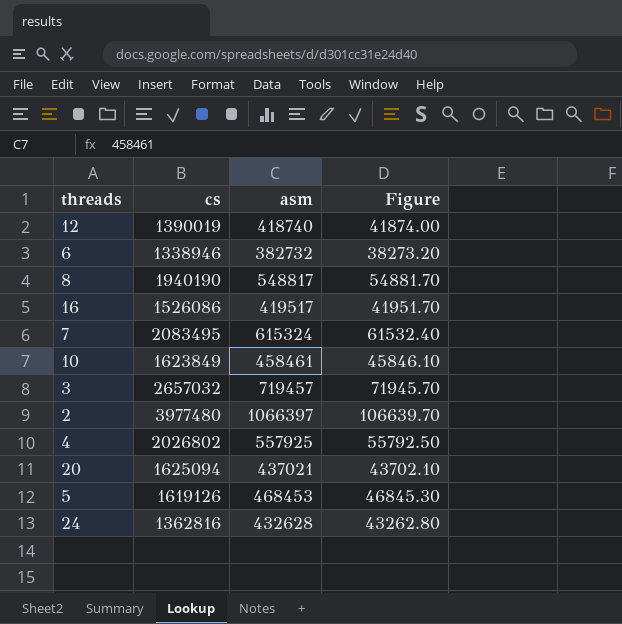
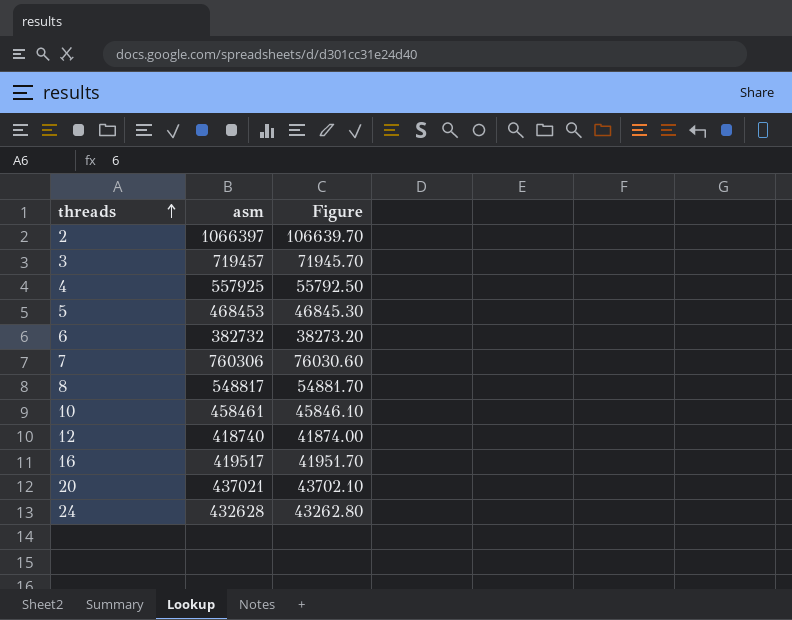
row order: none -> threads ascending
column cs | position: 2 -> none
7 | asm: 615324 -> 760306
7 | Figure: 61532.40 -> 76030.60

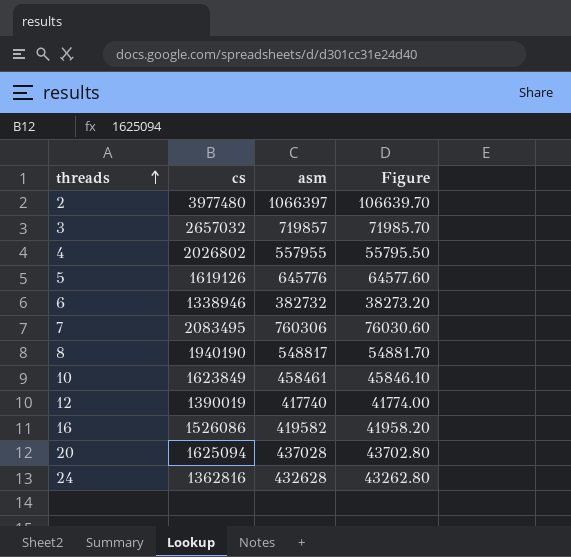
column cs | position: none -> 2
3 | asm: 719457 -> 719857
3 | Figure: 71945.70 -> 71985.70
4 | asm: 557925 -> 557955
4 | Figure: 55792.50 -> 55795.50
5 | asm: 468453 -> 645776
5 | Figure: 46845.30 -> 64577.60
12 | asm: 418740 -> 417740
12 | Figure: 41874.00 -> 41774.00
16 | asm: 419517 -> 419582
16 | Figure: 41951.70 -> 41958.20
20 | asm: 437021 -> 437028
20 | Figure: 43702.10 -> 43702.80

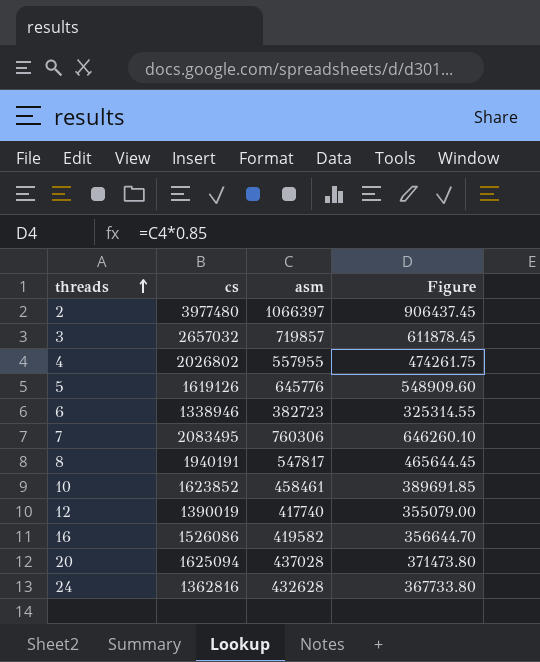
column Figure | formula: [asm] * 0.1 -> [asm] * 0.85
6 | asm: 382732 -> 382723
8 | cs: 1940190 -> 1940191
8 | asm: 548817 -> 547817
10 | cs: 1623849 -> 1623852

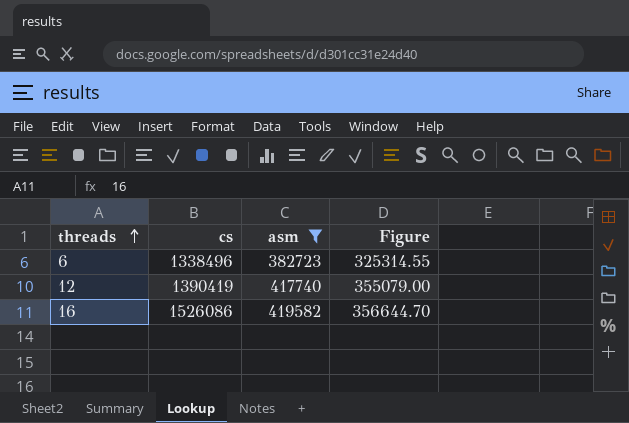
filter: none -> asm <= 419582
6 | cs: 1338946 -> 1338496
12 | cs: 1390019 -> 1390419

